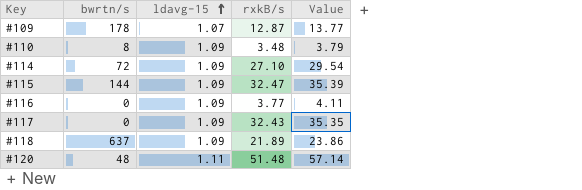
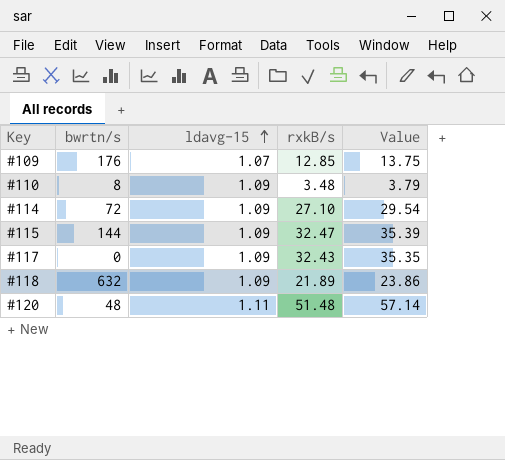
row #116: 0 | 1.09 | 3.77 | 4.11 -> none
#109 | bwrtn/s: 178 -> 176
#109 | rxkB/s: 12.87 -> 12.85
#109 | Value: 13.77 -> 13.75
#118 | bwrtn/s: 637 -> 632

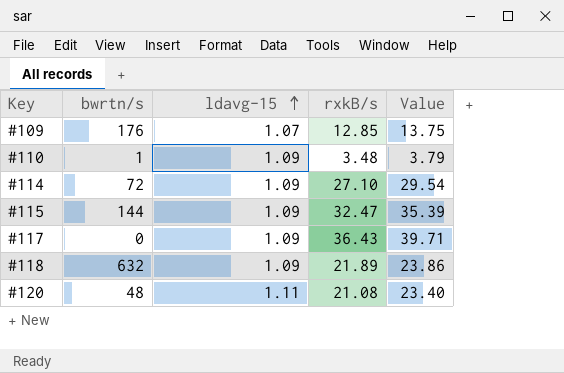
#110 | bwrtn/s: 8 -> 1
#117 | rxkB/s: 32.43 -> 36.43
#117 | Value: 35.35 -> 39.71
#120 | rxkB/s: 51.48 -> 21.08
#120 | Value: 57.14 -> 23.40

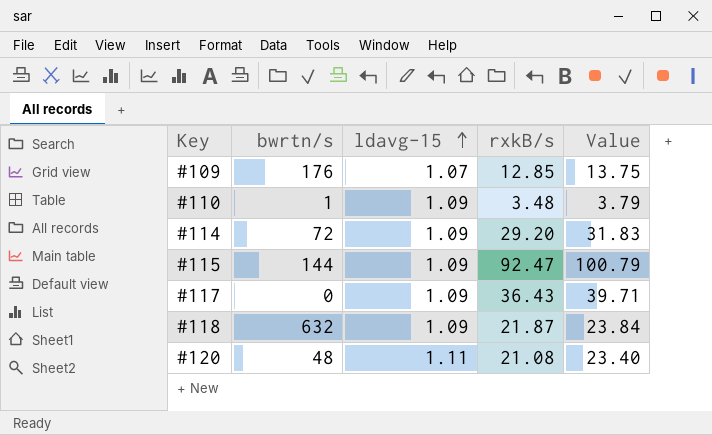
#114 | rxkB/s: 27.10 -> 29.20
#114 | Value: 29.54 -> 31.83
#115 | rxkB/s: 32.47 -> 92.47
#115 | Value: 35.39 -> 100.79
#118 | rxkB/s: 21.89 -> 21.87
#118 | Value: 23.86 -> 23.84

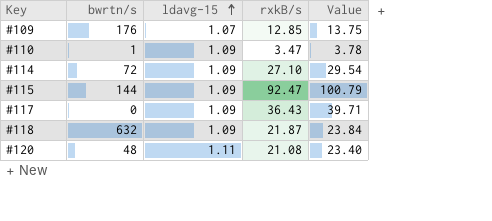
#110 | rxkB/s: 3.48 -> 3.47
#110 | Value: 3.79 -> 3.78
#114 | rxkB/s: 29.20 -> 27.10
#114 | Value: 31.83 -> 29.54

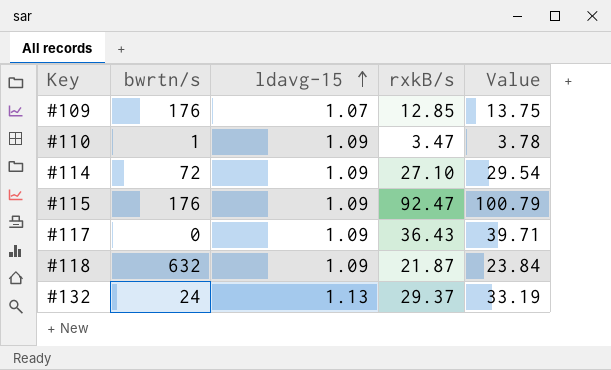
row #120: 48 | 1.11 | 21.08 | 23.40 -> none
#115 | bwrtn/s: 144 -> 176
row #132: none -> 24 | 1.13 | 29.37 | 33.19

